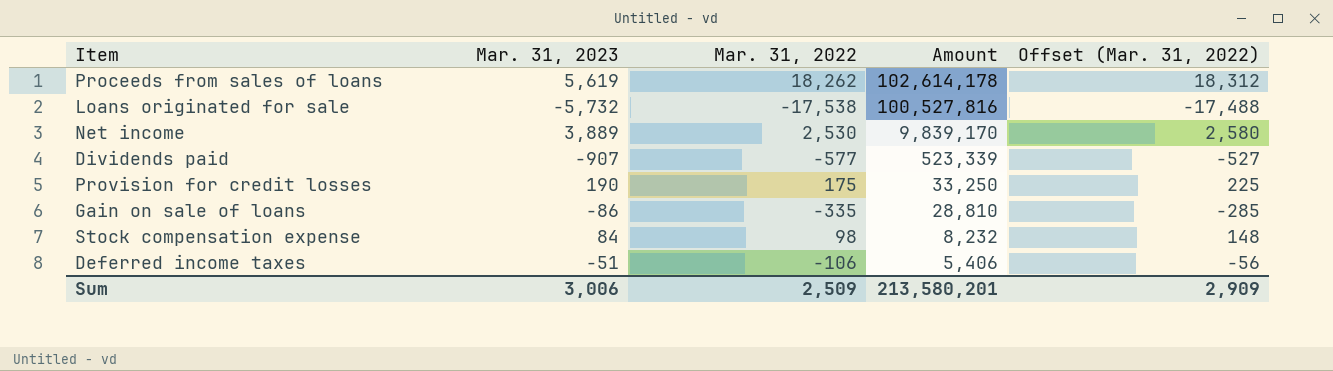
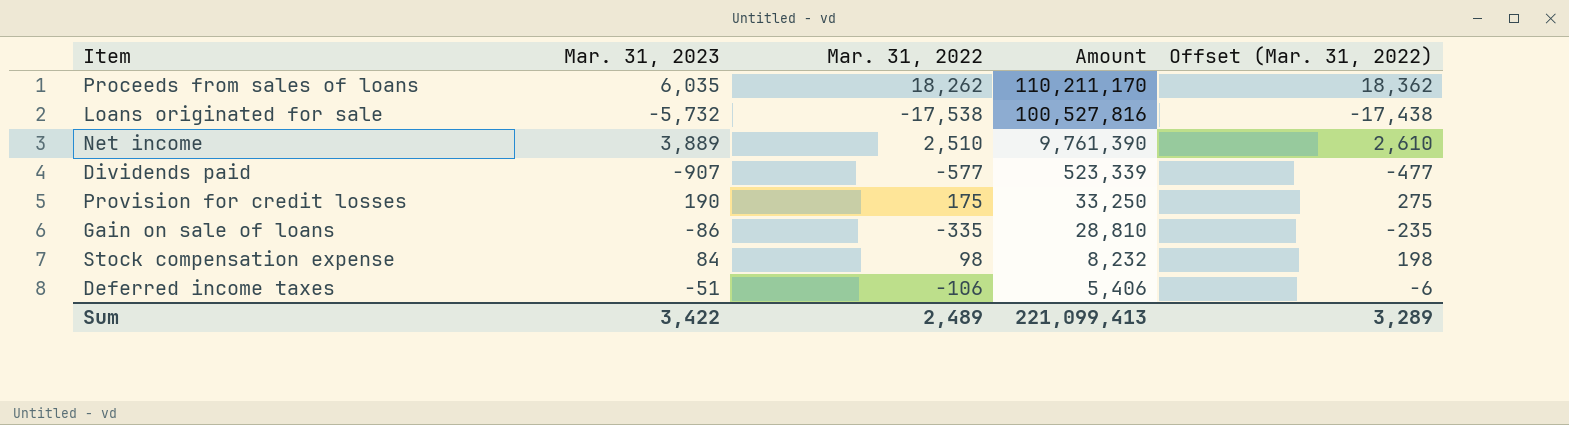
column Offset (Mar. 31, 2022) | formula: [Mar. 31, 2022] + 50 -> [Mar. 31, 2022] + 100
Proceeds from sales of loans | Mar. 31, 2023: 5,619 -> 6,035
Proceeds from sales of loans | Amount: 102,614,178 -> 110,211,170
Net income | Mar. 31, 2022: 2,530 -> 2,510
Net income | Amount: 9,839,170 -> 9,761,390
Sum | Mar. 31, 2023: 3,006 -> 3,422
Sum | Mar. 31, 2022: 2,509 -> 2,489
Sum | Amount: 213,580,201 -> 221,099,413
Sum | Offset (Mar. 31, 2022): 2,909 -> 3,289

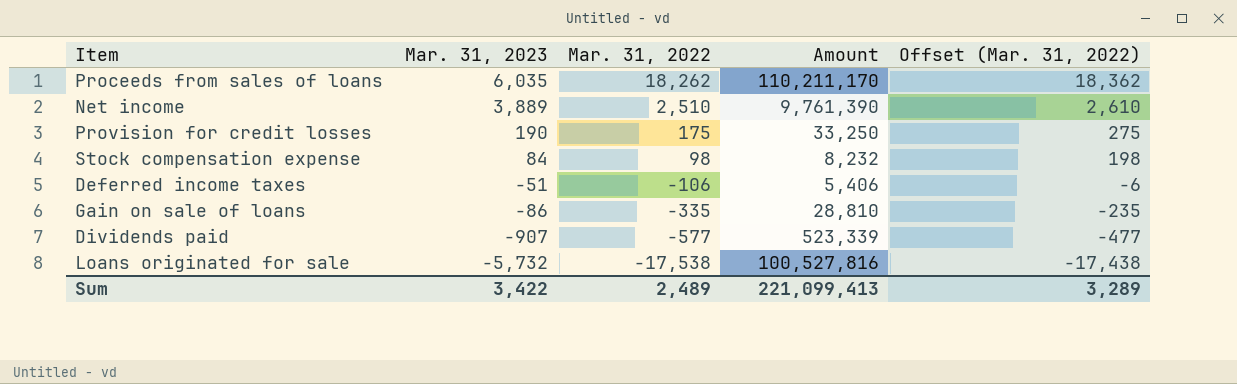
row order: Amount descending -> Mar. 31, 2023 descending

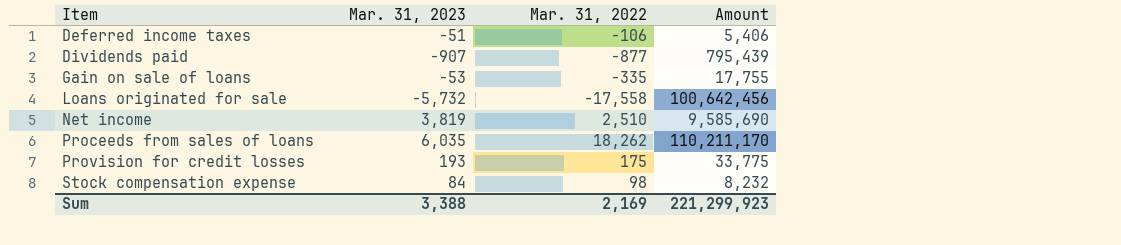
row order: Mar. 31, 2023 descending -> Item ascending
column Offset (Mar. 31, 2022) | formula: [Mar. 31, 2022] + 100 -> none
Dividends paid | Mar. 31, 2022: -577 -> -877
Dividends paid | Amount: 523,339 -> 795,439
Gain on sale of loans | Mar. 31, 2023: -86 -> -53
Gain on sale of loans | Amount: 28,810 -> 17,755
Loans originated for sale | Mar. 31, 2022: -17,538 -> -17,558
Loans originated for sale | Amount: 100,527,816 -> 100,642,456
Net income | Mar. 31, 2023: 3,889 -> 3,819
Net income | Amount: 9,761,390 -> 9,585,690
Provision for credit losses | Mar. 31, 2023: 190 -> 193
Provision for credit losses | Amount: 33,250 -> 33,775
Sum | Mar. 31, 2023: 3,422 -> 3,388
Sum | Mar. 31, 2022: 2,489 -> 2,169
Sum | Amount: 221,099,413 -> 221,299,923

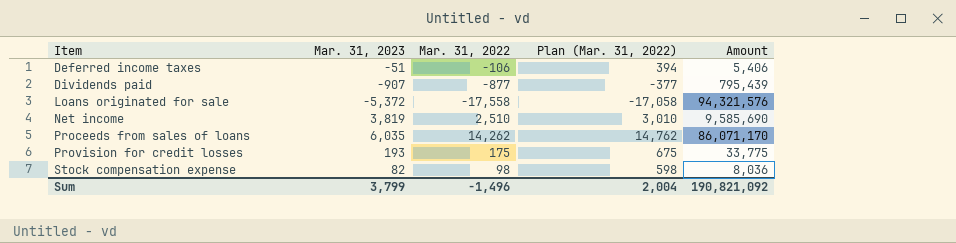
column Plan (Mar. 31, 2022) | formula: none -> [Mar. 31, 2022] + 500
row Gain on sale of loans: -53 | -335 | 17,755 -> none
Loans originated for sale | Mar. 31, 2023: -5,732 -> -5,372
Loans originated for sale | Amount: 100,642,456 -> 94,321,576
Proceeds from sales of loans | Mar. 31, 2022: 18,262 -> 14,262
Proceeds from sales of loans | Amount: 110,211,170 -> 86,071,170
Stock compensation expense | Mar. 31, 2023: 84 -> 82
Stock compensation expense | Amount: 8,232 -> 8,036
Sum | Mar. 31, 2023: 3,388 -> 3,799
Sum | Mar. 31, 2022: 2,169 -> -1,496
Sum | Amount: 221,299,923 -> 190,821,092

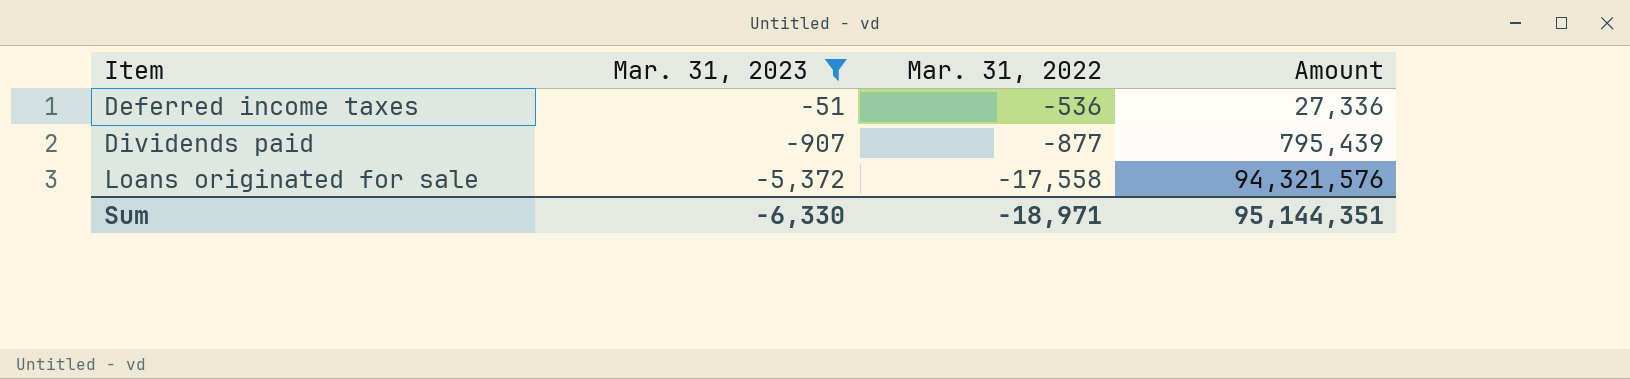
filter: none -> Mar. 31, 2023 <= -51
column Plan (Mar. 31, 2022) | formula: [Mar. 31, 2022] + 500 -> none
Deferred income taxes | Mar. 31, 2022: -106 -> -536
Deferred income taxes | Amount: 5,406 -> 27,336
Sum | Mar. 31, 2023: 3,799 -> -6,330
Sum | Mar. 31, 2022: -1,496 -> -18,971
Sum | Amount: 190,821,092 -> 95,144,351

